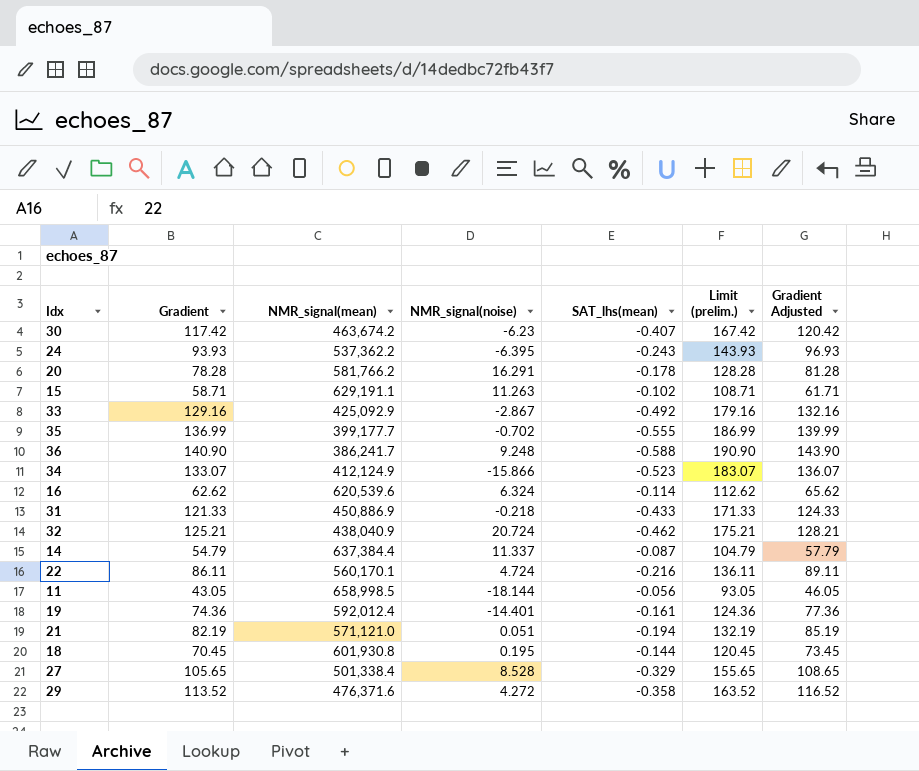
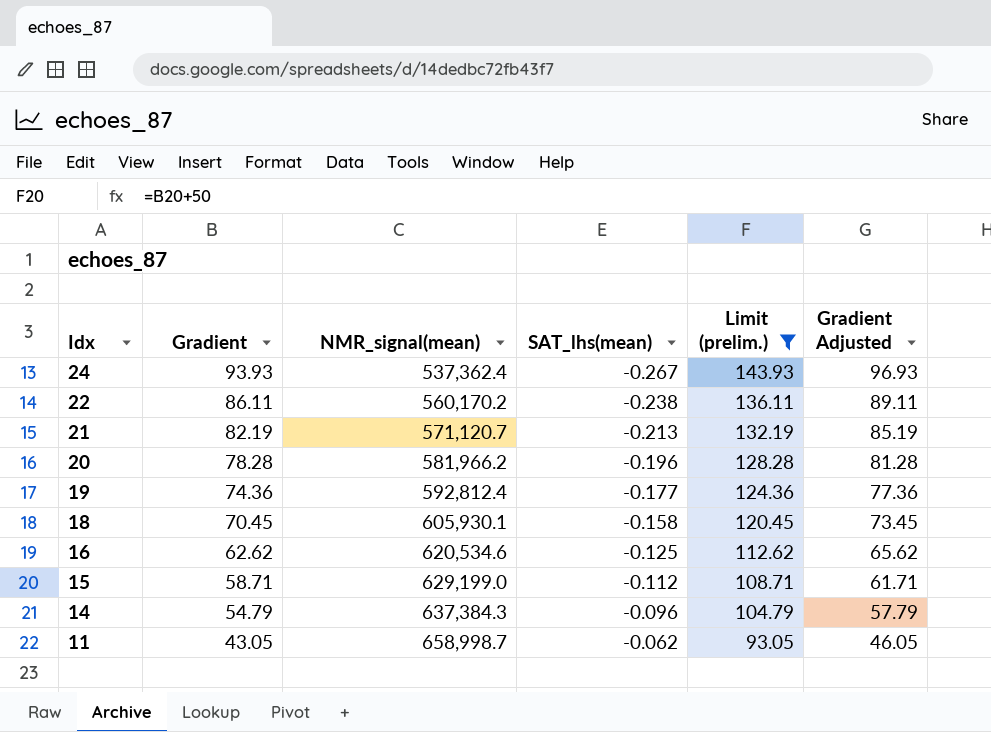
filter: none -> Limit (prelim.) <= 143.93
row order: none -> Idx descending
column NMR_signal(noise) | position: 4 -> none
24 | NMR_signal(mean): 537,362.2 -> 537,362.4
24 | SAT_lhs(mean): -0.243 -> -0.267
22 | NMR_signal(mean): 560,170.1 -> 560,170.2
22 | SAT_lhs(mean): -0.216 -> -0.238
21 | NMR_signal(mean): 571,121.0 -> 571,120.7
21 | SAT_lhs(mean): -0.194 -> -0.213
20 | NMR_signal(mean): 581,766.2 -> 581,966.2
20 | SAT_lhs(mean): -0.178 -> -0.196
19 | NMR_signal(mean): 592,012.4 -> 592,812.4
19 | SAT_lhs(mean): -0.161 -> -0.177
18 | NMR_signal(mean): 601,930.8 -> 605,930.1
18 | SAT_lhs(mean): -0.144 -> -0.158
16 | NMR_signal(mean): 620,539.6 -> 620,534.6
16 | SAT_lhs(mean): -0.114 -> -0.125
15 | NMR_signal(mean): 629,191.1 -> 629,199.0
15 | SAT_lhs(mean): -0.102 -> -0.112
14 | NMR_signal(mean): 637,384.4 -> 637,384.3
14 | SAT_lhs(mean): -0.087 -> -0.096
11 | NMR_signal(mean): 658,998.5 -> 658,998.7
11 | SAT_lhs(mean): -0.056 -> -0.062

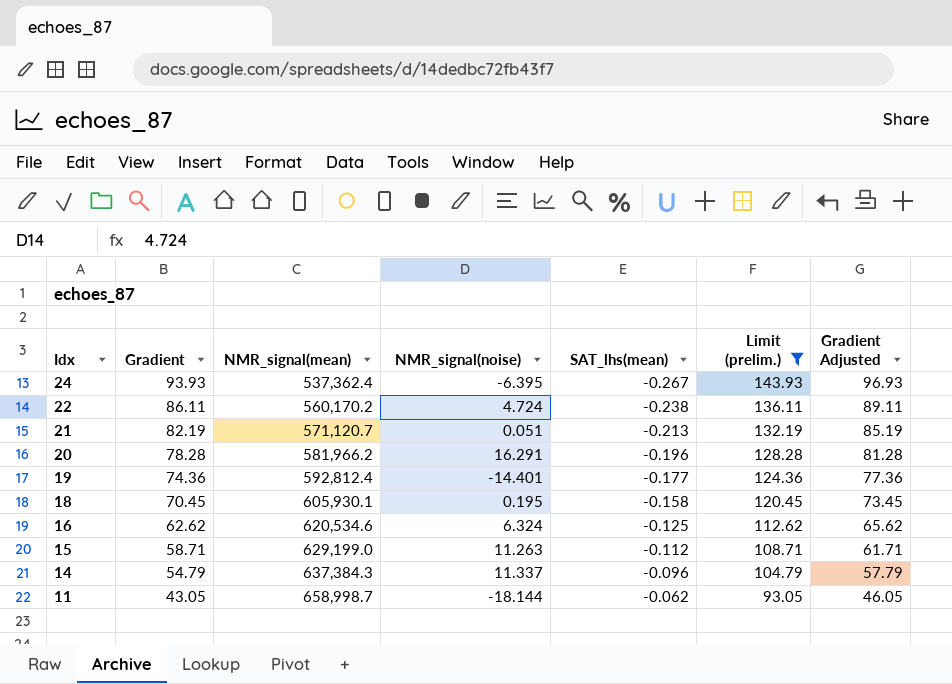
column NMR_signal(noise) | position: none -> 4

